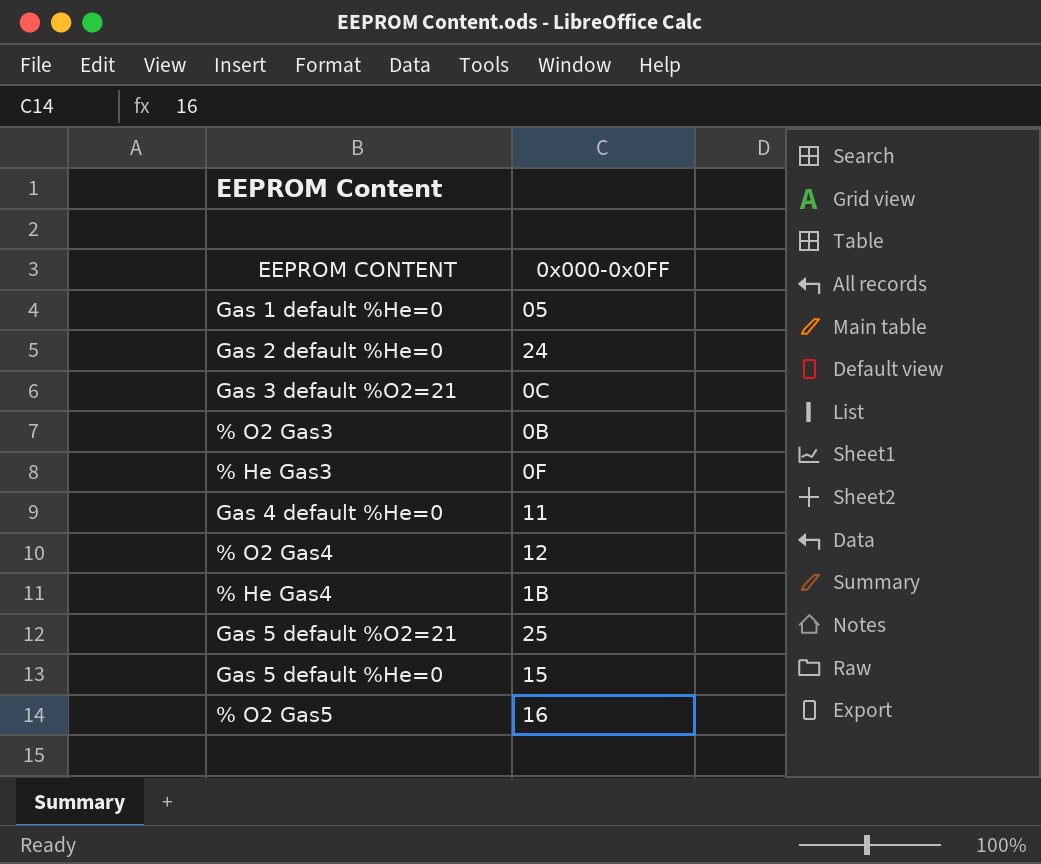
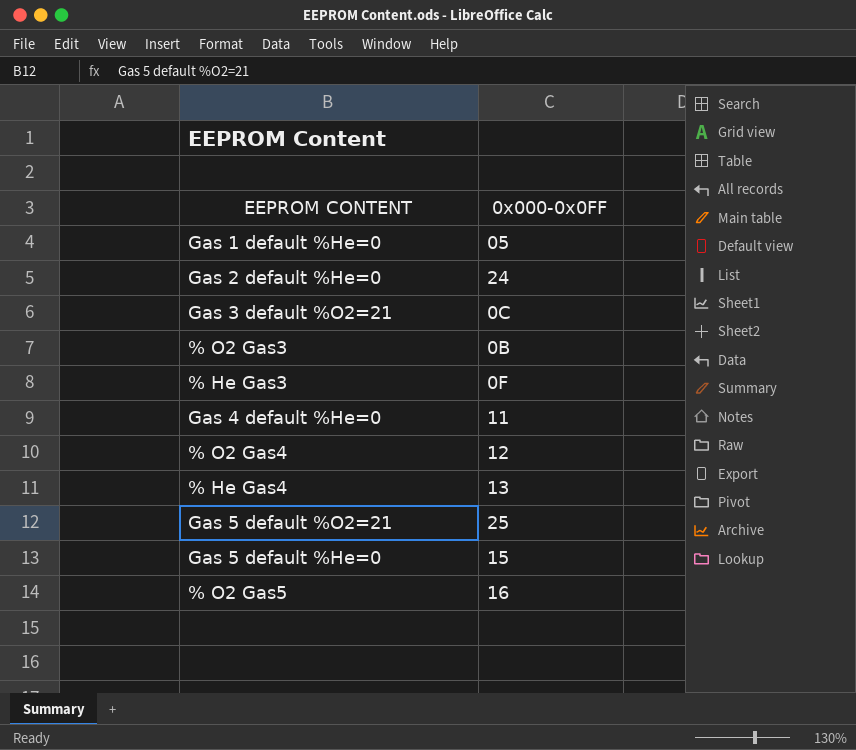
% He Gas4 | 0x000-0x0FF: 1B -> 13

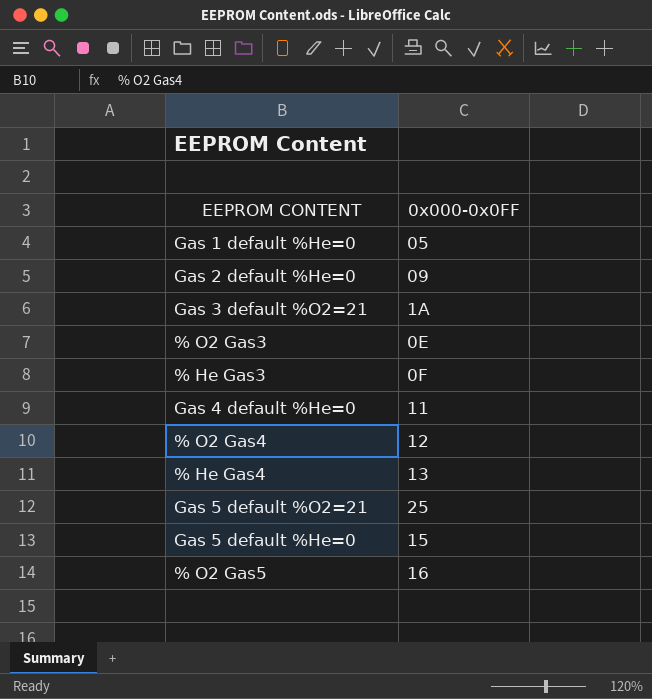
Gas 2 default %He=0 | 0x000-0x0FF: 24 -> 09
Gas 3 default %O2=21 | 0x000-0x0FF: 0C -> 1A
% O2 Gas3 | 0x000-0x0FF: 0B -> 0E

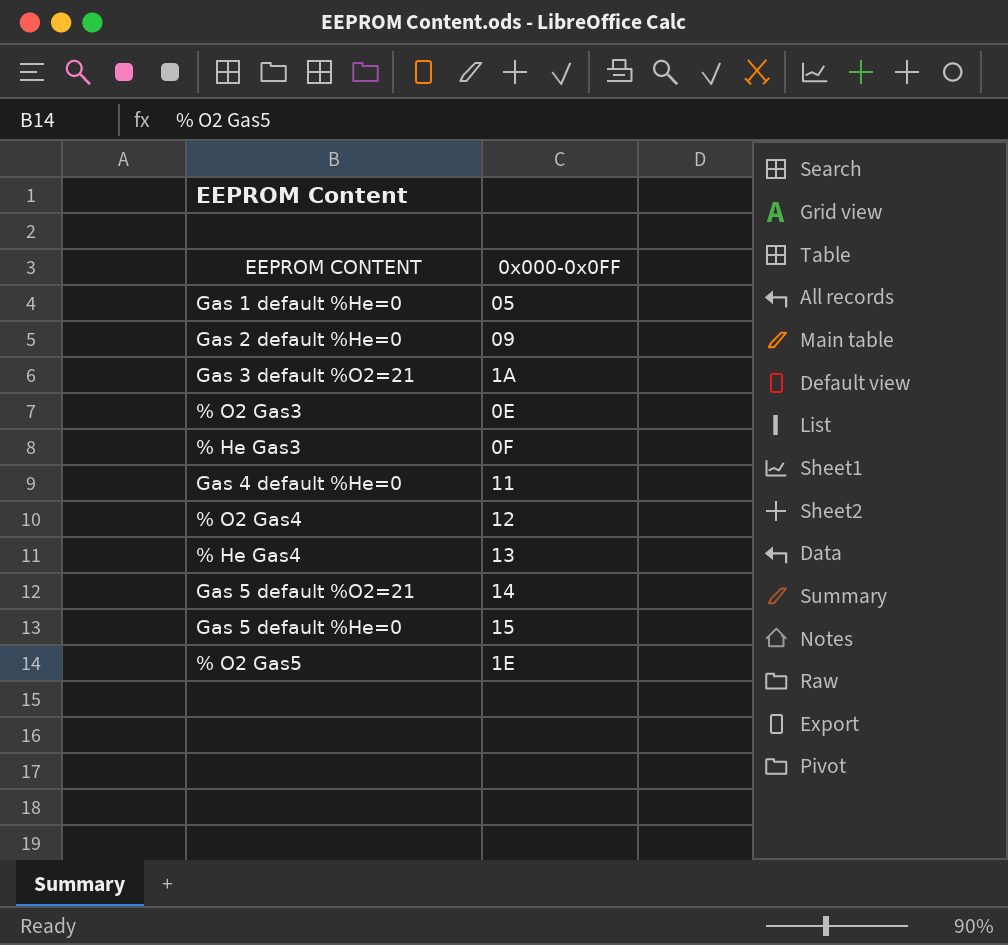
Gas 5 default %O2=21 | 0x000-0x0FF: 25 -> 14
% O2 Gas5 | 0x000-0x0FF: 16 -> 1E

